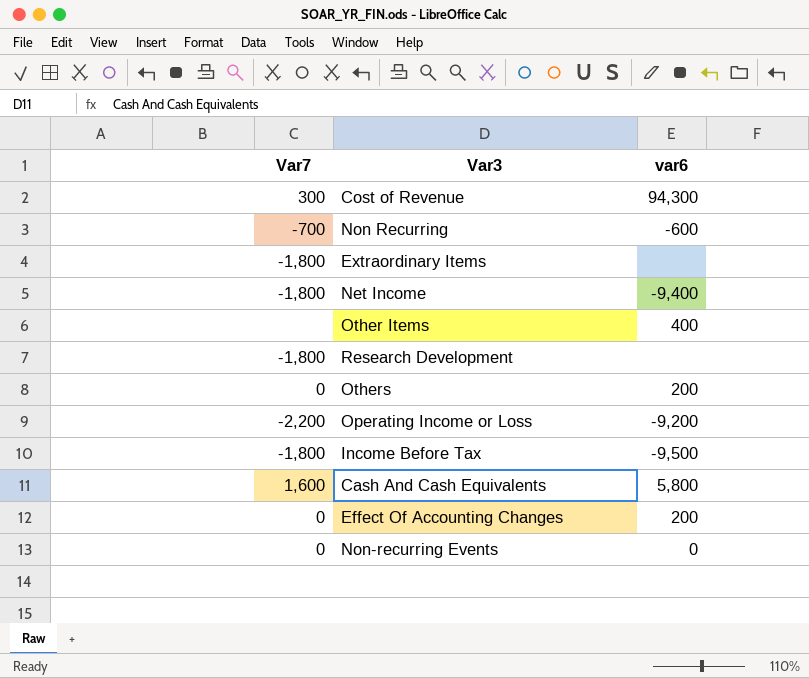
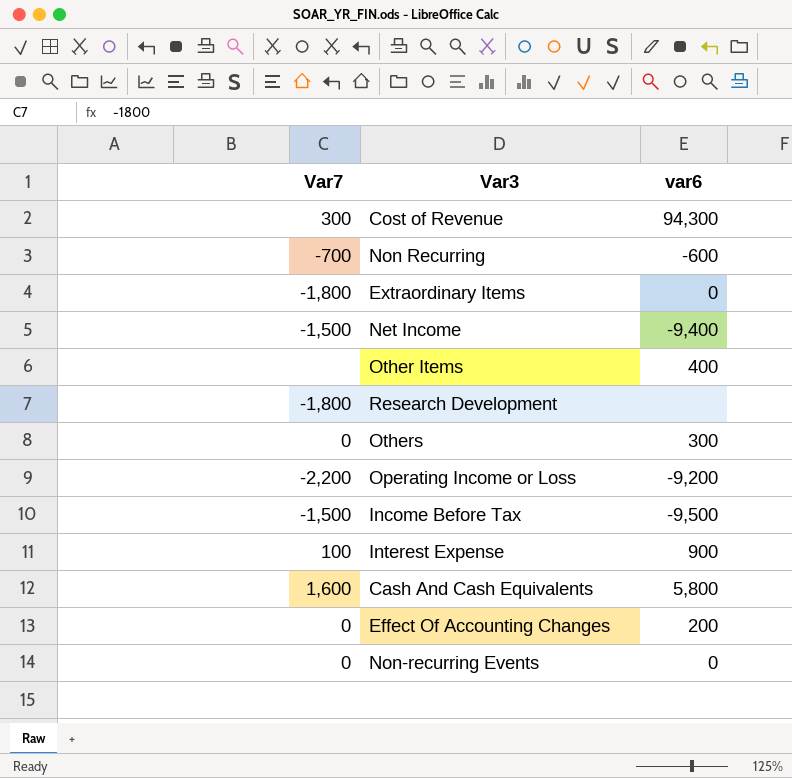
Extraordinary Items | var6: none -> 0
Net Income | Var7: -1,800 -> -1,500
Others | var6: 200 -> 300
Income Before Tax | Var7: -1,800 -> -1,500
row Interest Expense: none -> 100 | 900

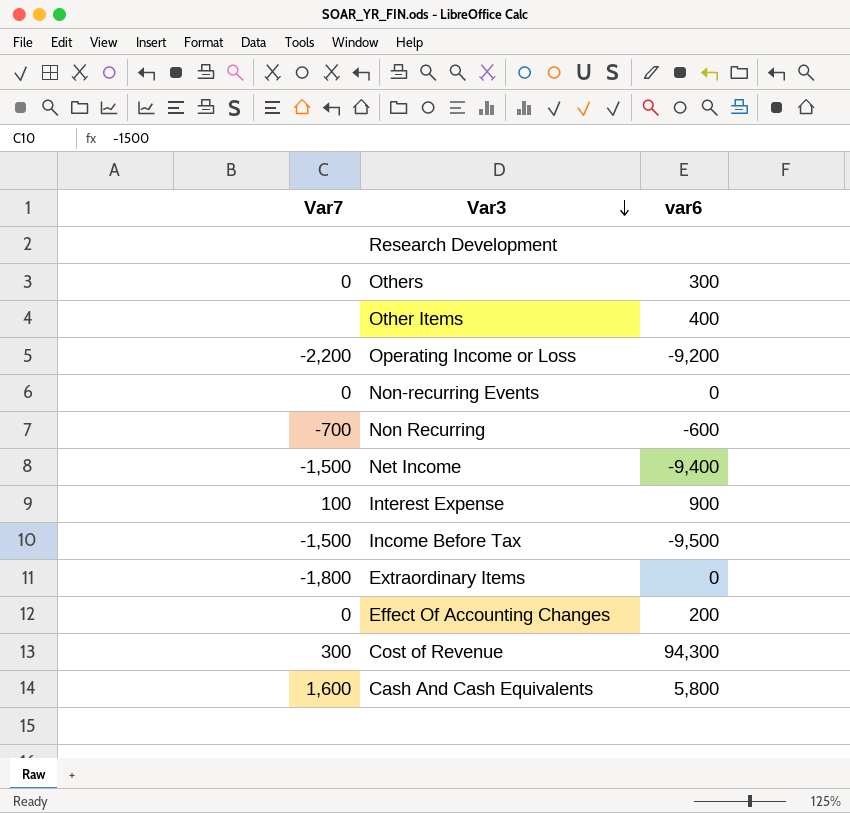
row order: none -> Var3 descending
Research Development | Var7: -1,800 -> none

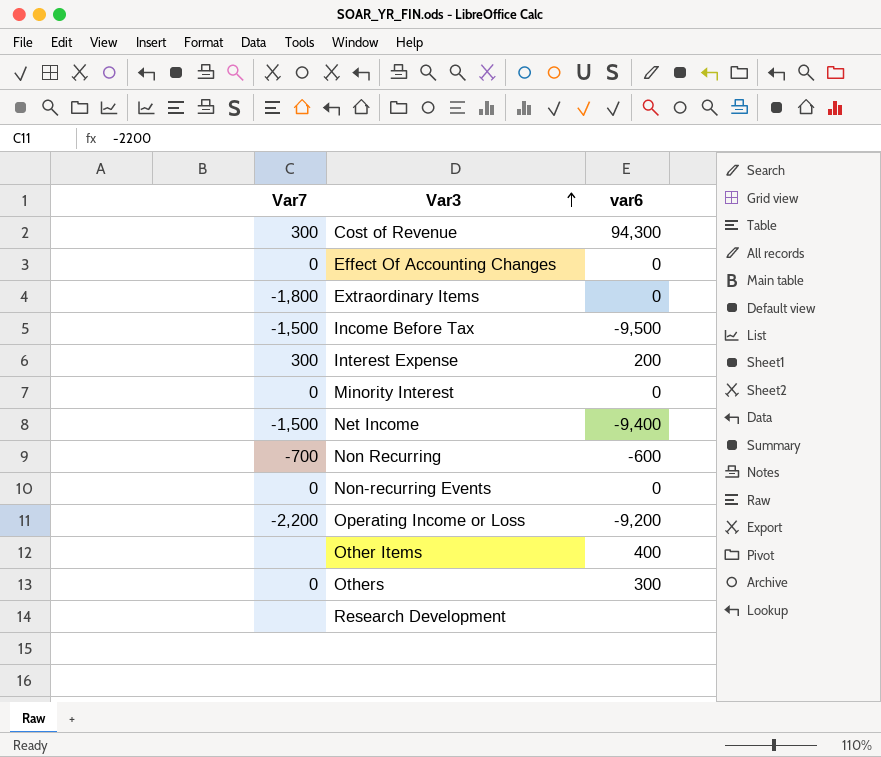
row order: Var3 descending -> Var3 ascending
row Cash And Cash Equivalents: 1,600 | 5,800 -> none
Effect Of Accounting Changes | var6: 200 -> 0
Interest Expense | Var7: 100 -> 300
Interest Expense | var6: 900 -> 200
row Minority Interest: none -> 0 | 0

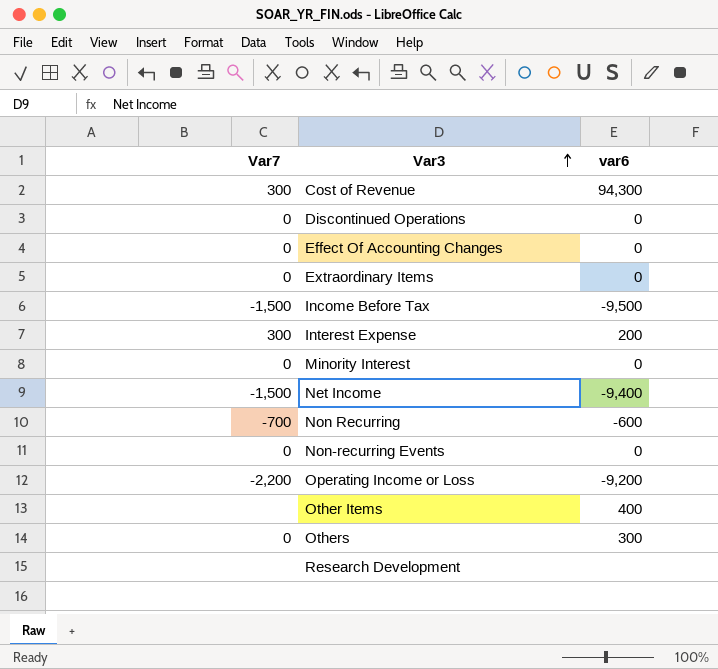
row Discontinued Operations: none -> 0 | 0
Extraordinary Items | Var7: -1,800 -> 0

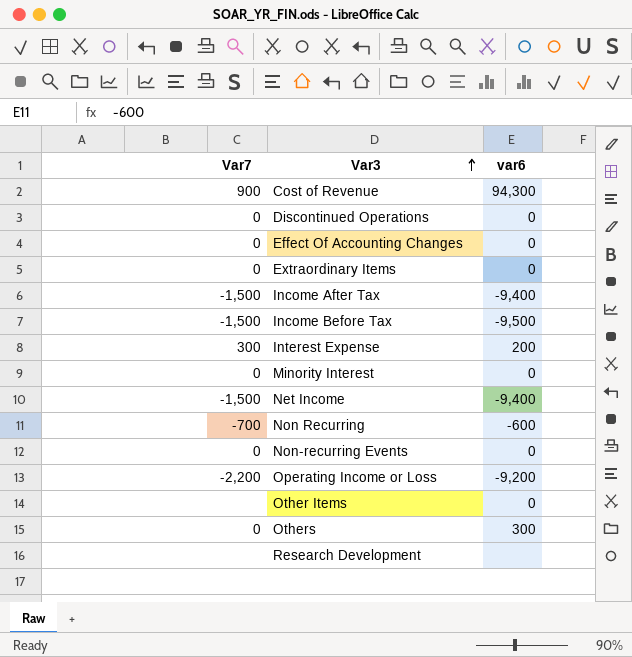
Cost of Revenue | Var7: 300 -> 900
row Income After Tax: none -> -1,500 | -9,400
Other Items | var6: 400 -> 0

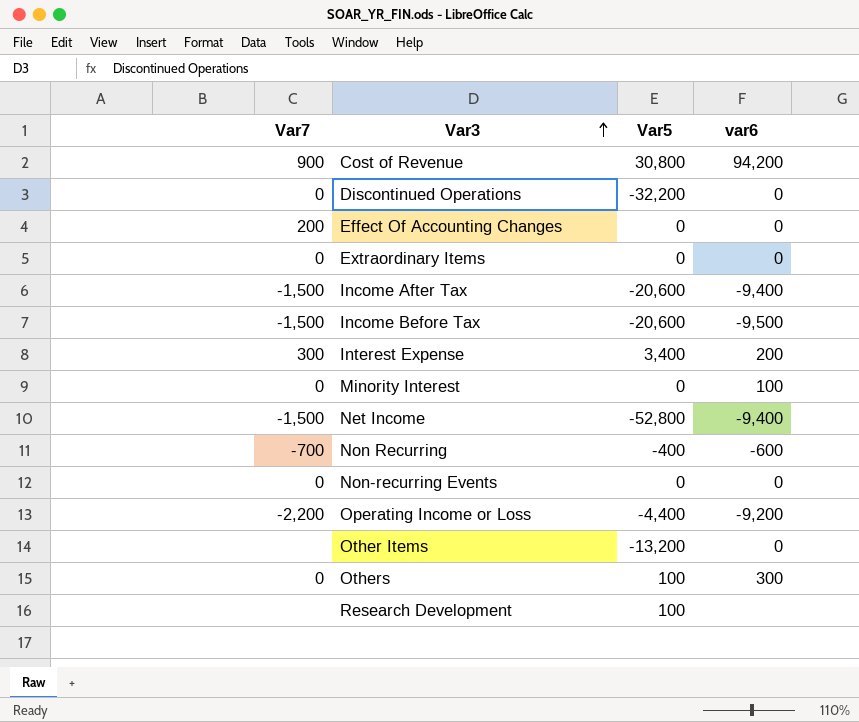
column Var5 | position: none -> 3
Cost of Revenue | var6: 94,300 -> 94,200
Effect Of Accounting Changes | Var7: 0 -> 200
Minority Interest | var6: 0 -> 100

